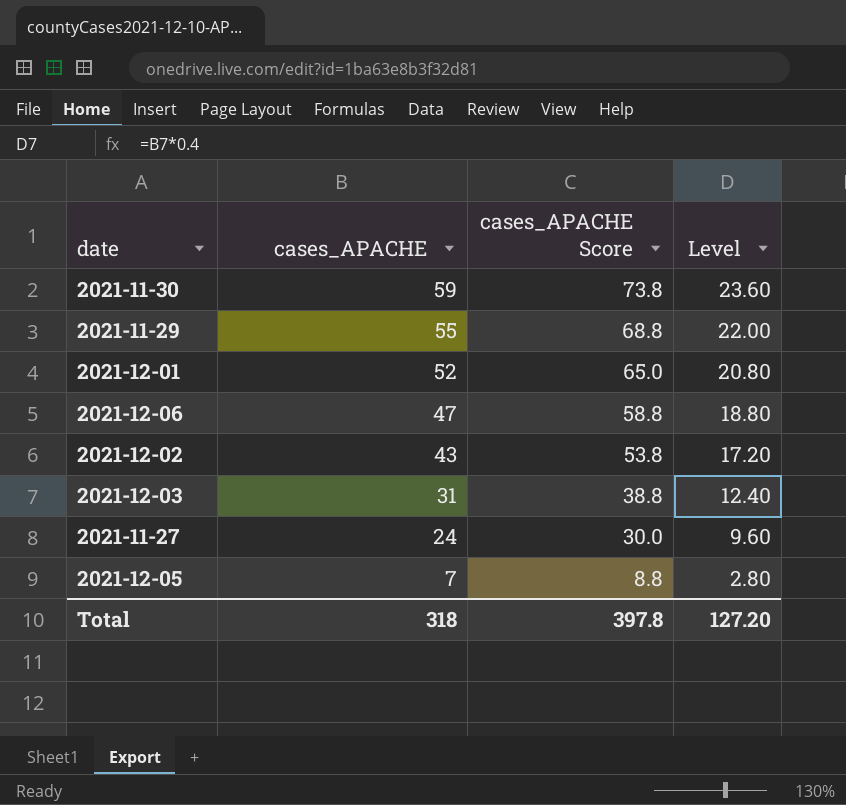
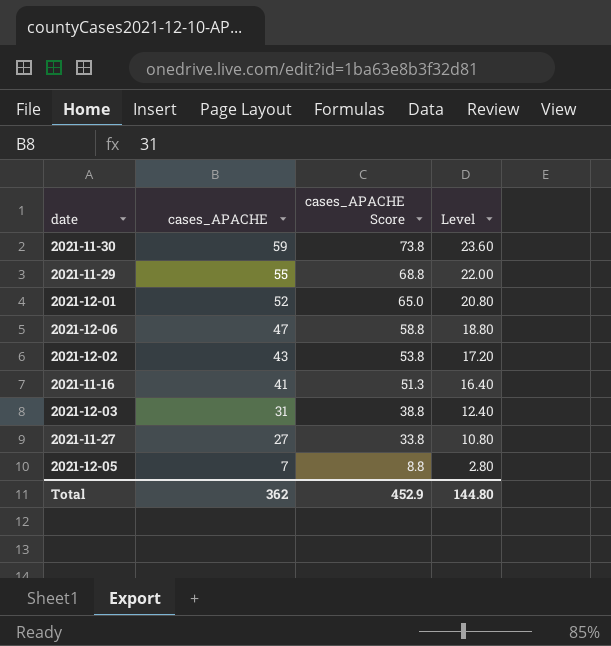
row 2021-11-16: none -> 41 | 51.3 | 16.40
2021-11-27 | cases_APACHE: 24 -> 27
2021-11-27 | cases_APACHE Score: 30.0 -> 33.8
2021-11-27 | Level: 9.60 -> 10.80
Total | cases_APACHE: 318 -> 362
Total | cases_APACHE Score: 397.8 -> 452.9
Total | Level: 127.20 -> 144.80

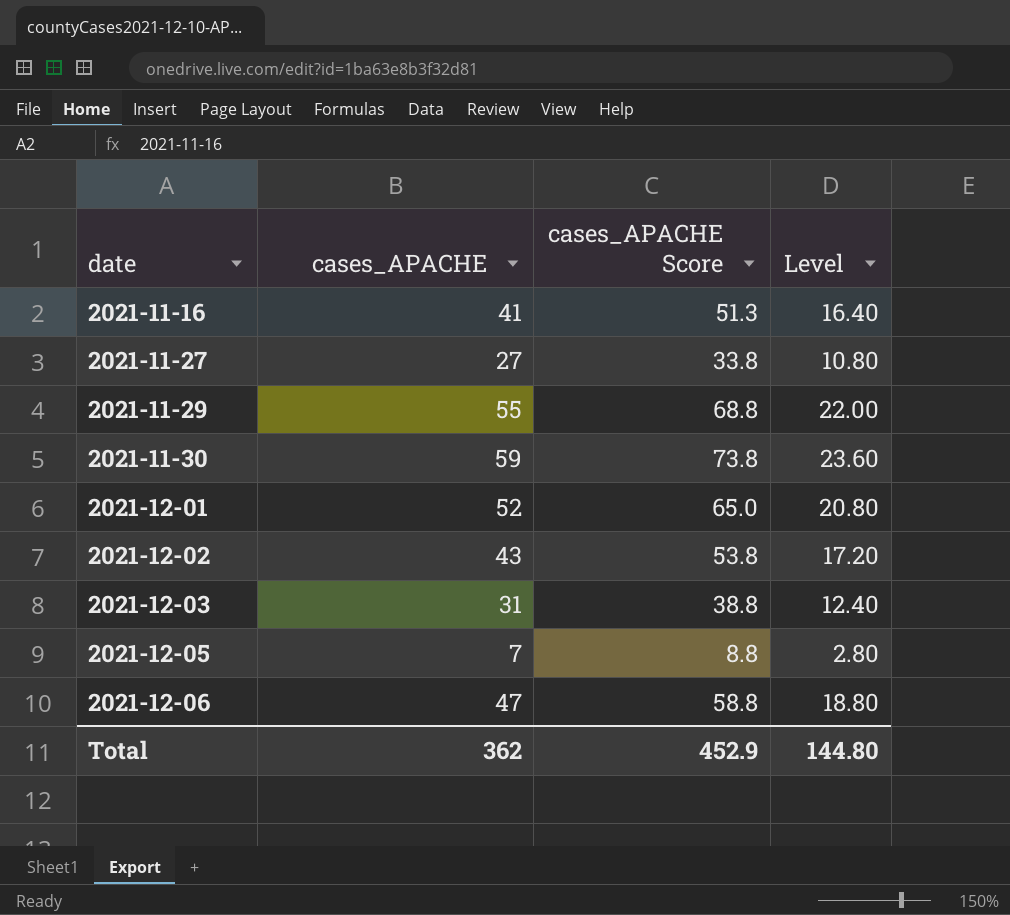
row order: cases_APACHE descending -> date ascending

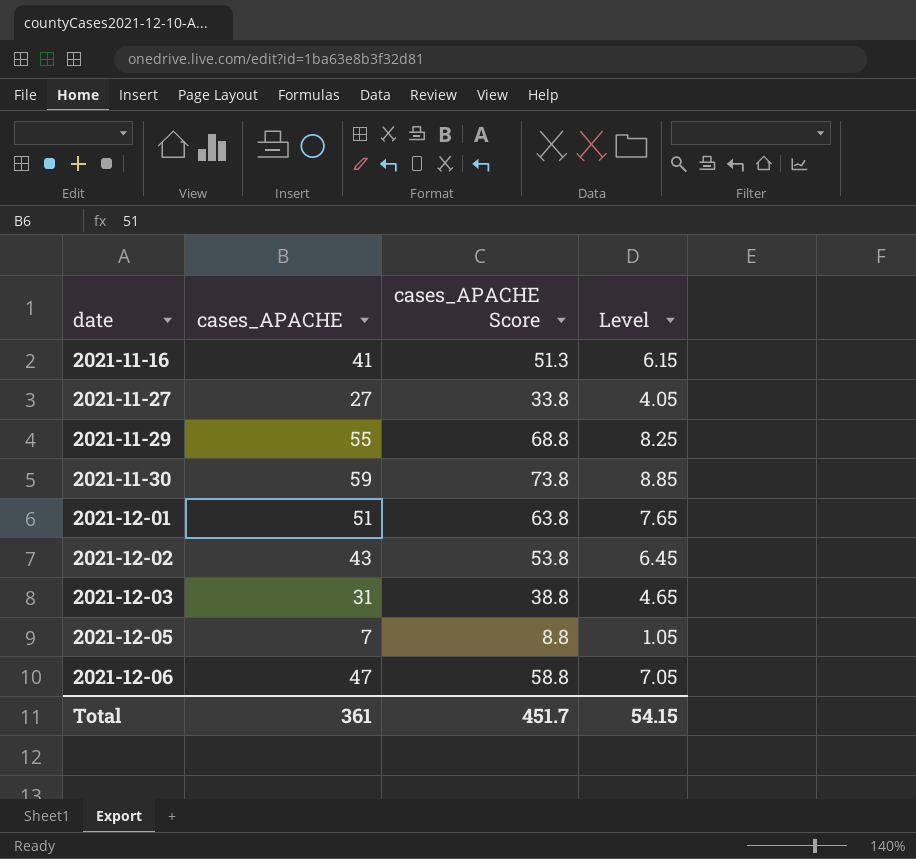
column Level | formula: [cases_APACHE] * 0.4 -> [cases_APACHE] * 0.15
2021-12-01 | cases_APACHE: 52 -> 51
2021-12-01 | cases_APACHE Score: 65.0 -> 63.8
Total | cases_APACHE: 362 -> 361
Total | cases_APACHE Score: 452.9 -> 451.7
Total | Level: 144.80 -> 54.15

